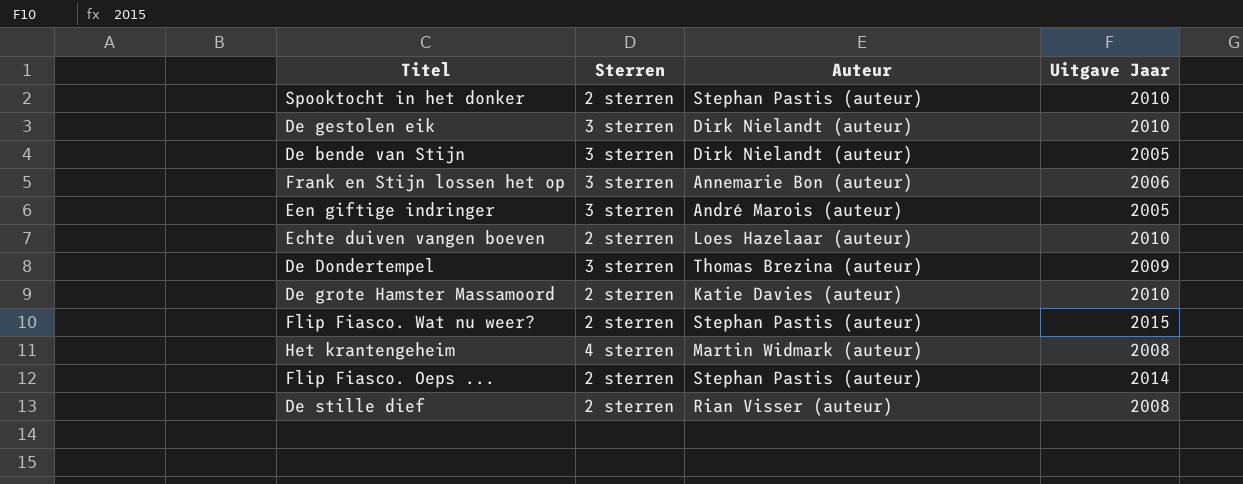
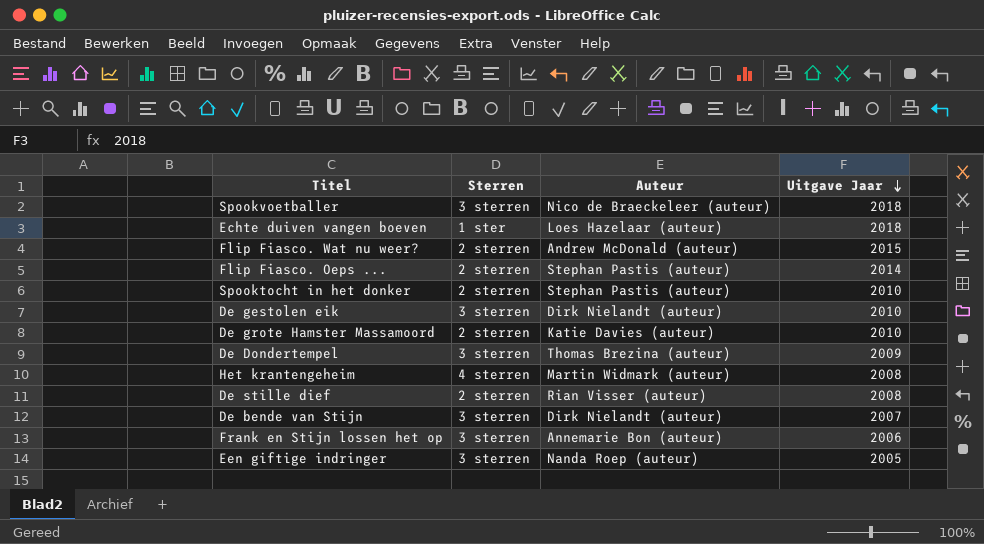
row order: none -> Uitgave Jaar descending
row Spookvoetballer: none -> 3 sterren | Nico de Braeckeleer (auteur) | 2018
Echte duiven vangen boeven | Sterren: 2 sterren -> 1 ster
Echte duiven vangen boeven | Uitgave Jaar: 2010 -> 2018
Flip Fiasco. Wat nu weer? | Auteur: Stephan Pastis (auteur) -> Andrew McDonald (auteur)
De bende van Stijn | Uitgave Jaar: 2005 -> 2007
Een giftige indringer | Auteur: André Marois (auteur) -> Nanda Roep (auteur)

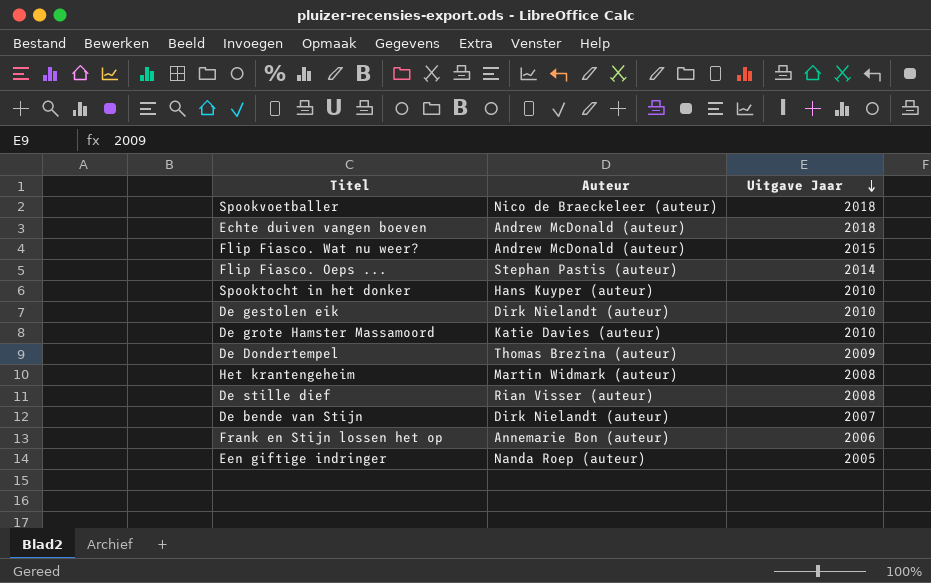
column Sterren | position: 2 -> none
Echte duiven vangen boeven | Auteur: Loes Hazelaar (auteur) -> Andrew McDonald (auteur)
Spooktocht in het donker | Auteur: Stephan Pastis (auteur) -> Hans Kuyper (auteur)

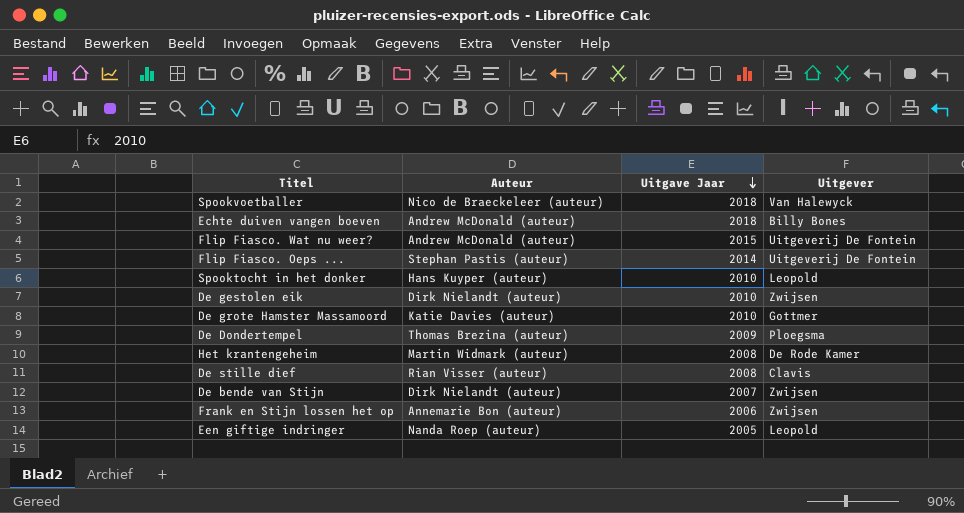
column Uitgever | position: none -> 4

